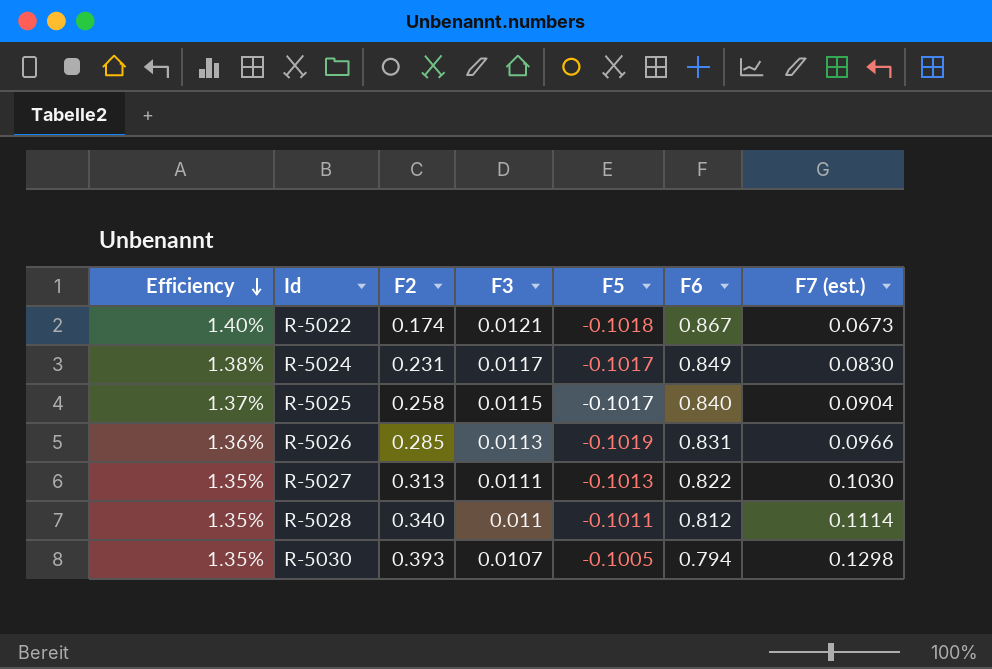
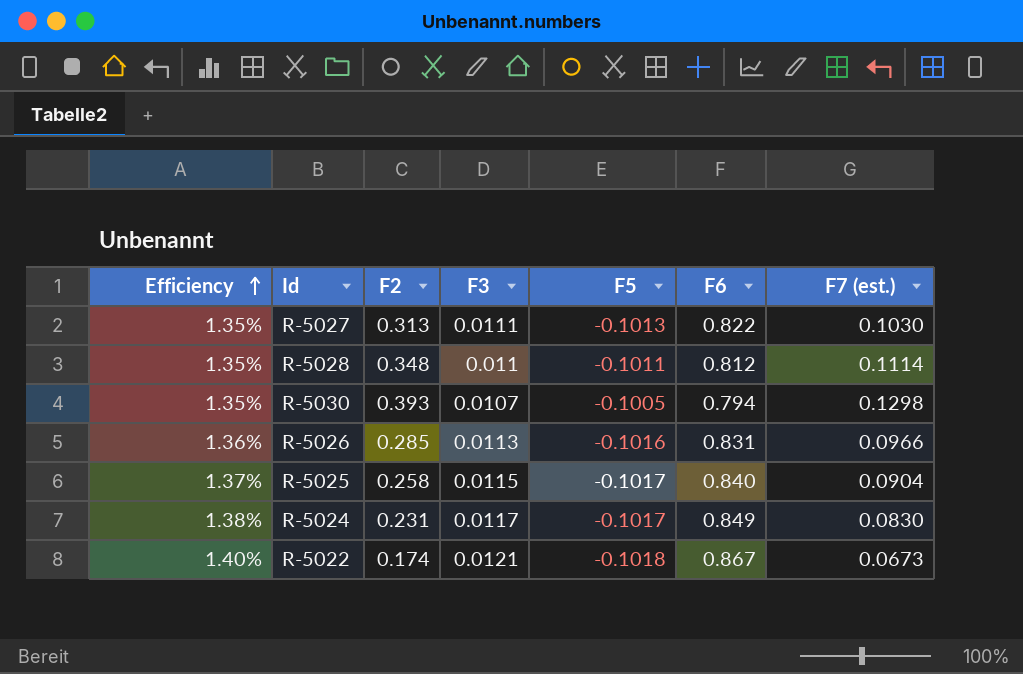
row order: Efficiency descending -> Efficiency ascending
R-5028 | F2: 0.340 -> 0.348
R-5026 | F5: -0.1019 -> -0.1016

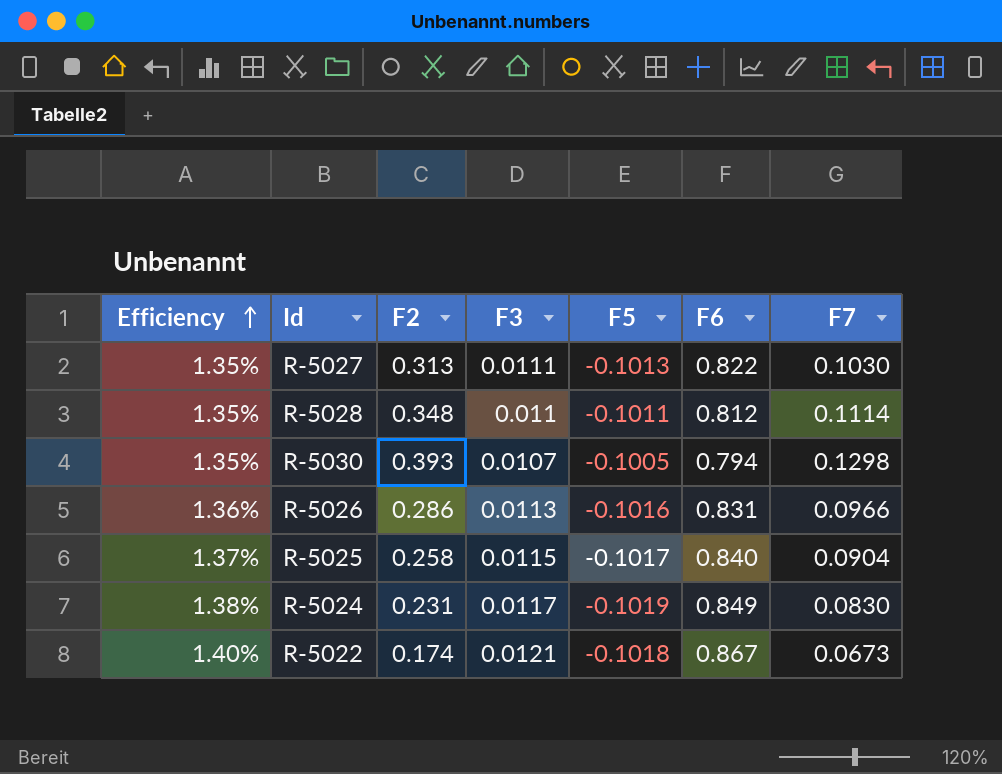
column name: F7 (est.) -> F7
R-5026 | F2: 0.285 -> 0.286
R-5024 | F5: -0.1017 -> -0.1019

